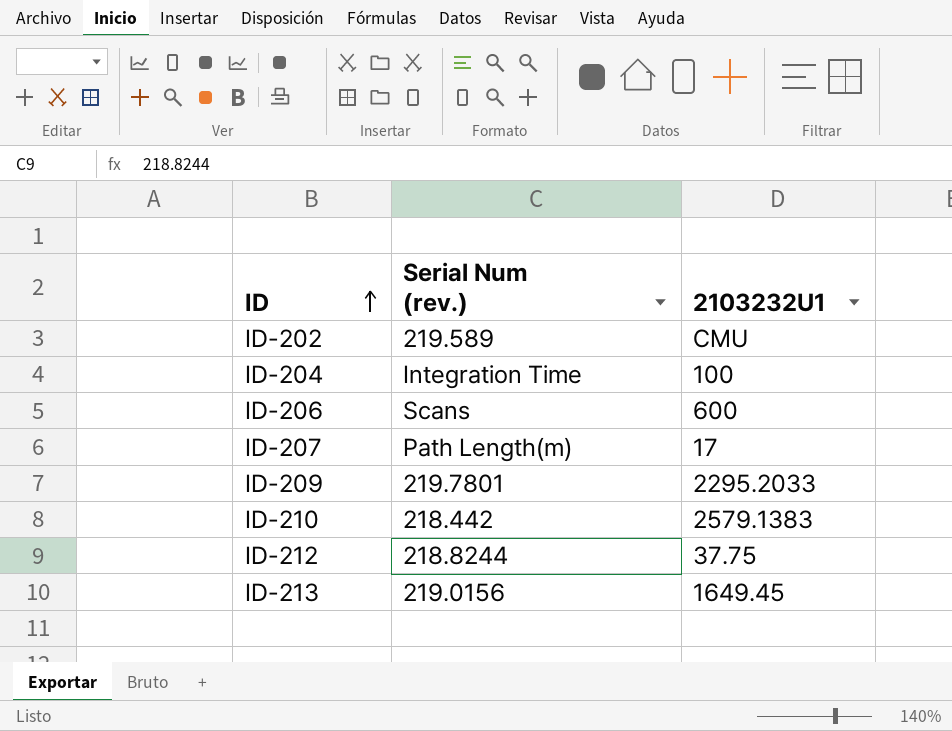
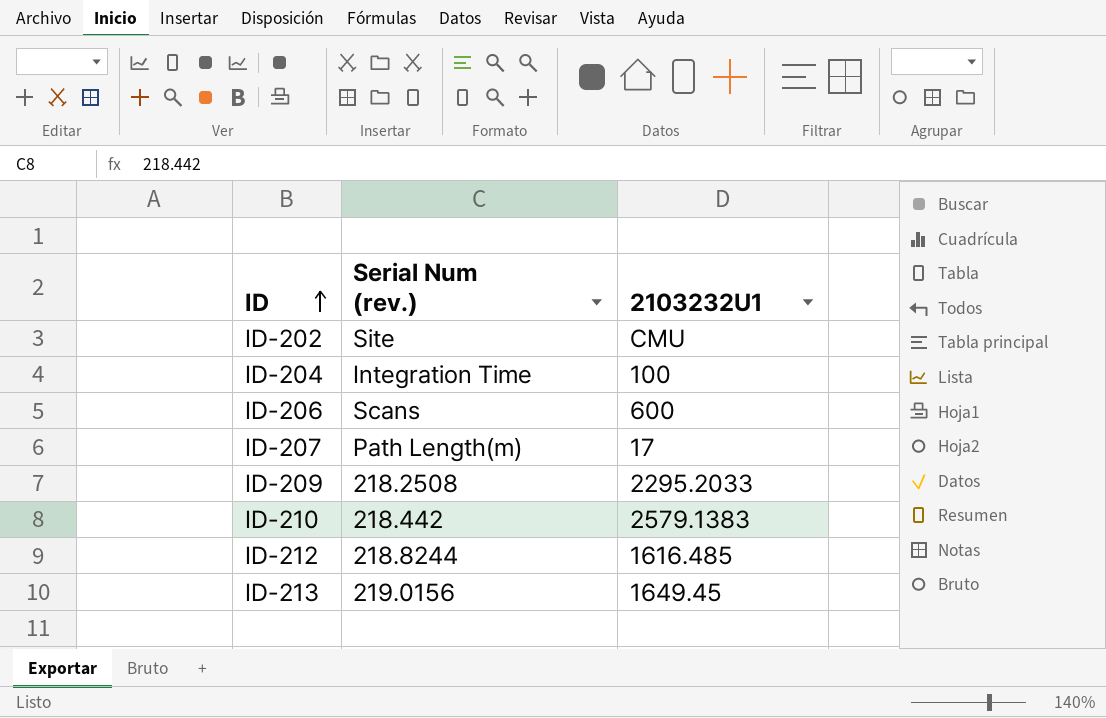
ID-202 | Serial Num (rev.): 219.589 -> Site
ID-209 | Serial Num (rev.): 219.7801 -> 218.2508
ID-212 | 2103232U1: 37.75 -> 1616.485

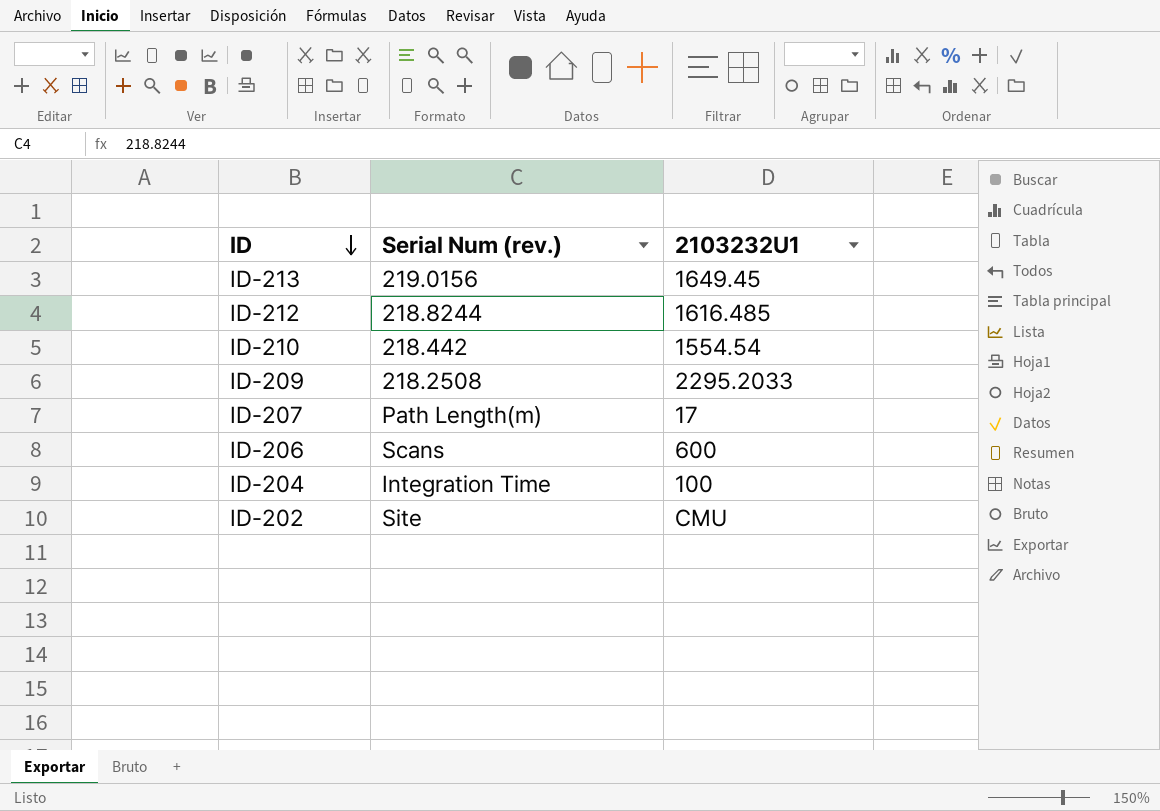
row order: ID ascending -> ID descending
ID-210 | 2103232U1: 2579.1383 -> 1554.54

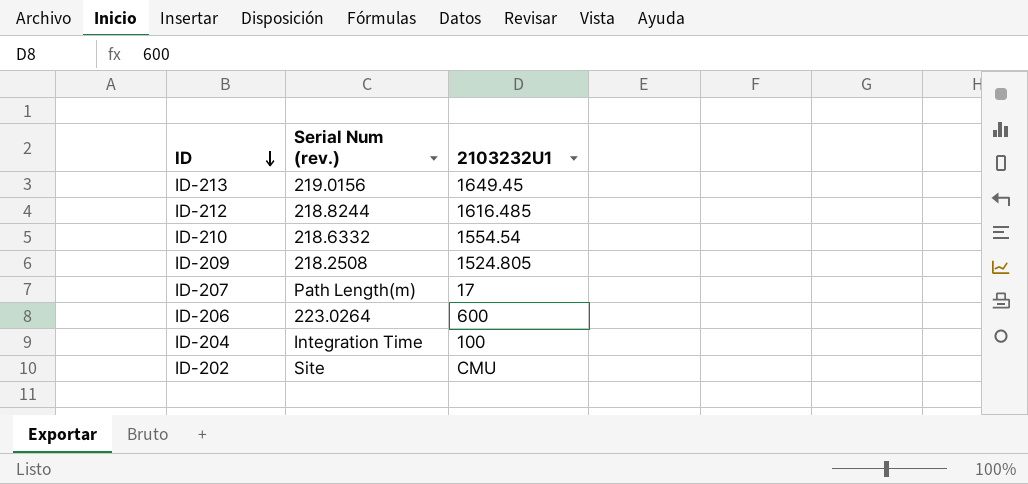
ID-210 | Serial Num (rev.): 218.442 -> 218.6332
ID-209 | 2103232U1: 2295.2033 -> 1524.805
ID-206 | Serial Num (rev.): Scans -> 223.0264

